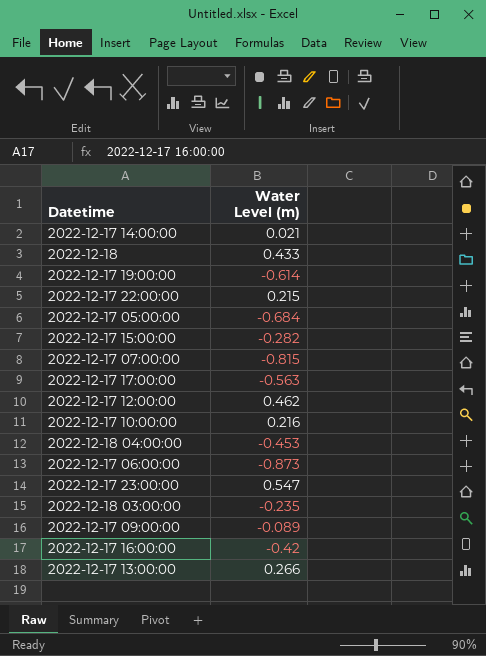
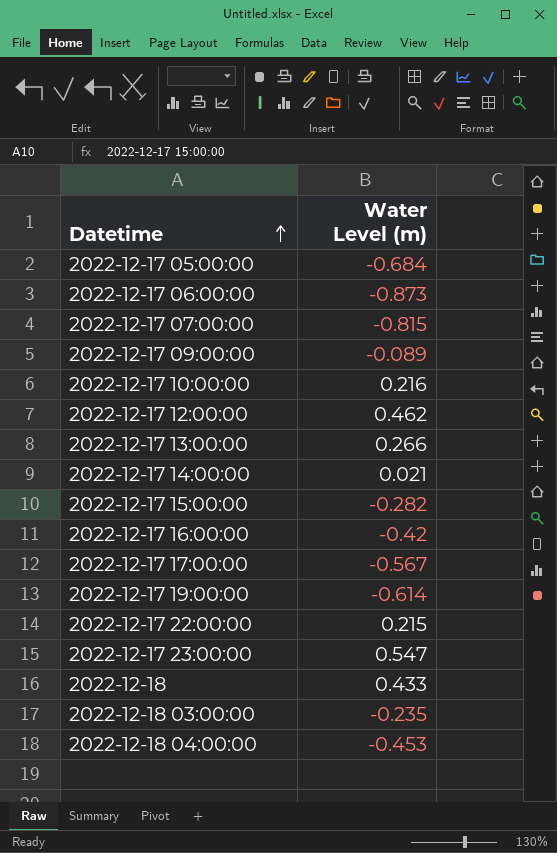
row order: none -> Datetime ascending
2022-12-17 17:00:00 | Water Level (m): -0.563 -> -0.567

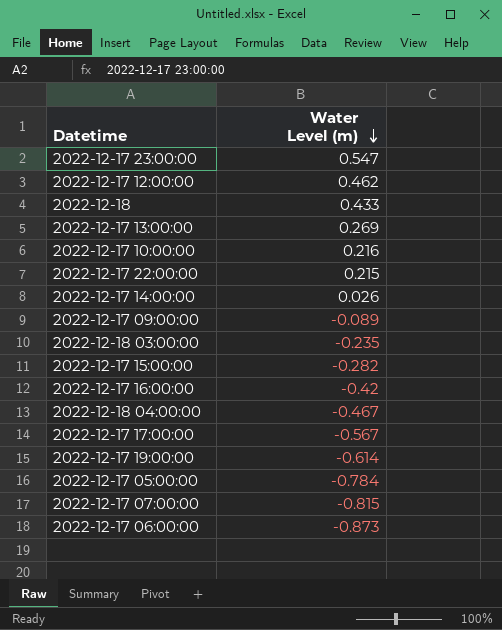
row order: Datetime ascending -> Water Level (m) descending
2022-12-17 13:00:00 | Water Level (m): 0.266 -> 0.269
2022-12-17 14:00:00 | Water Level (m): 0.021 -> 0.026
2022-12-18 04:00:00 | Water Level (m): -0.453 -> -0.467
2022-12-17 05:00:00 | Water Level (m): -0.684 -> -0.784

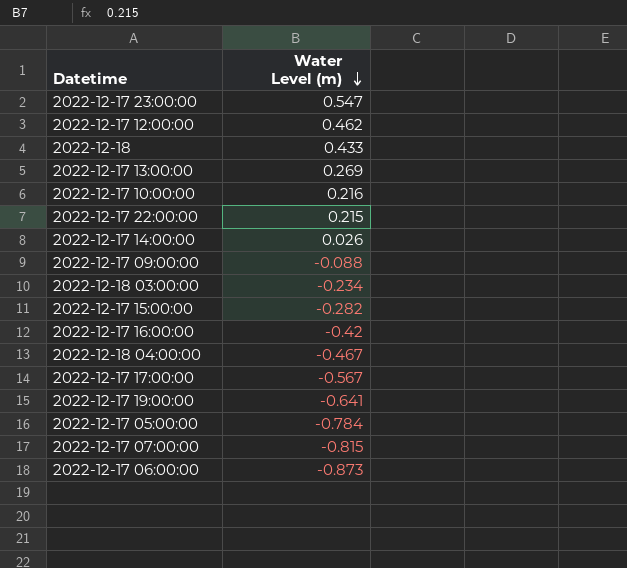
2022-12-17 09:00:00 | Water Level (m): -0.089 -> -0.088
2022-12-18 03:00:00 | Water Level (m): -0.235 -> -0.234
2022-12-17 19:00:00 | Water Level (m): -0.614 -> -0.641

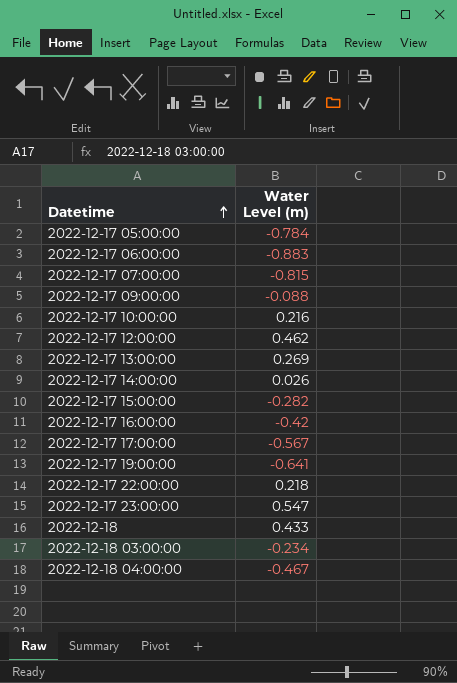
row order: Water Level (m) descending -> Datetime ascending
2022-12-17 06:00:00 | Water Level (m): -0.873 -> -0.883
2022-12-17 22:00:00 | Water Level (m): 0.215 -> 0.218

